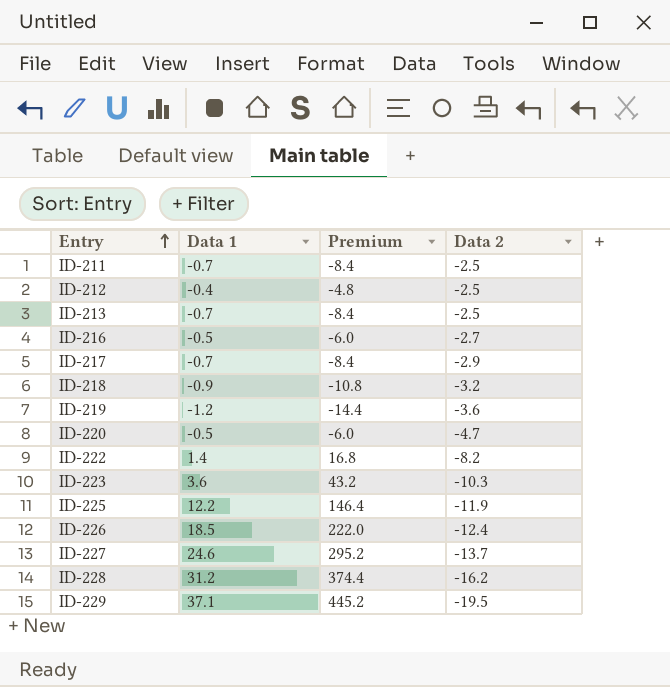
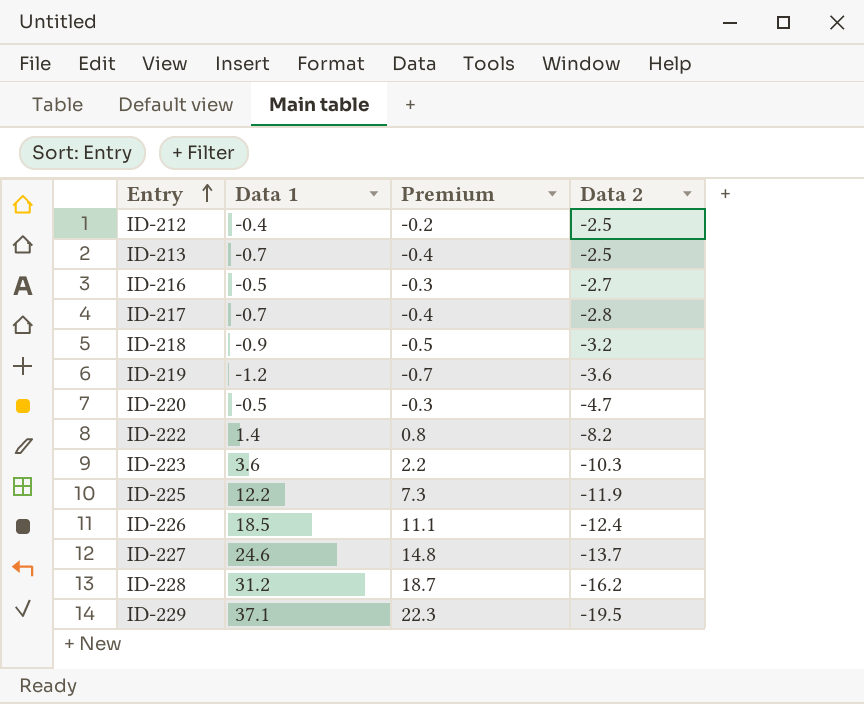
column Premium | formula: [Data 1] * 12 -> [Data 1] * 0.6
row ID-211: -0.7 | -8.4 | -2.5 -> none
ID-217 | Data 2: -2.9 -> -2.8

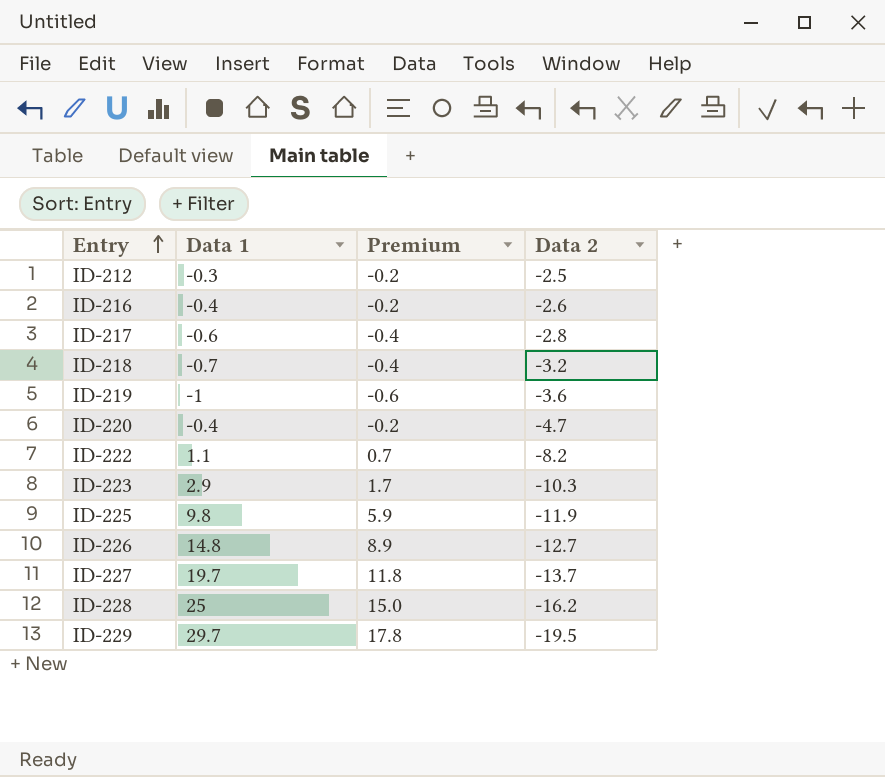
row ID-213: -0.7 | -0.4 | -2.5 -> none
ID-212 | Data 1: -0.4 -> -0.3
ID-216 | Data 1: -0.5 -> -0.4
ID-216 | Premium: -0.3 -> -0.2
ID-216 | Data 2: -2.7 -> -2.6
ID-217 | Data 1: -0.7 -> -0.6
ID-218 | Data 1: -0.9 -> -0.7
ID-218 | Premium: -0.5 -> -0.4
ID-219 | Data 1: -1.2 -> -1
ID-219 | Premium: -0.7 -> -0.6
ID-220 | Data 1: -0.5 -> -0.4
ID-220 | Premium: -0.3 -> -0.2
ID-222 | Data 1: 1.4 -> 1.1
ID-222 | Premium: 0.8 -> 0.7
ID-223 | Data 1: 3.6 -> 2.9
ID-223 | Premium: 2.2 -> 1.7
ID-225 | Data 1: 12.2 -> 9.8
ID-225 | Premium: 7.3 -> 5.9
ID-226 | Data 1: 18.5 -> 14.8
ID-226 | Premium: 11.1 -> 8.9
ID-226 | Data 2: -12.4 -> -12.7
ID-227 | Data 1: 24.6 -> 19.7
ID-227 | Premium: 14.8 -> 11.8
ID-228 | Data 1: 31.2 -> 25
ID-228 | Premium: 18.7 -> 15.0
ID-229 | Data 1: 37.1 -> 29.7
ID-229 | Premium: 22.3 -> 17.8

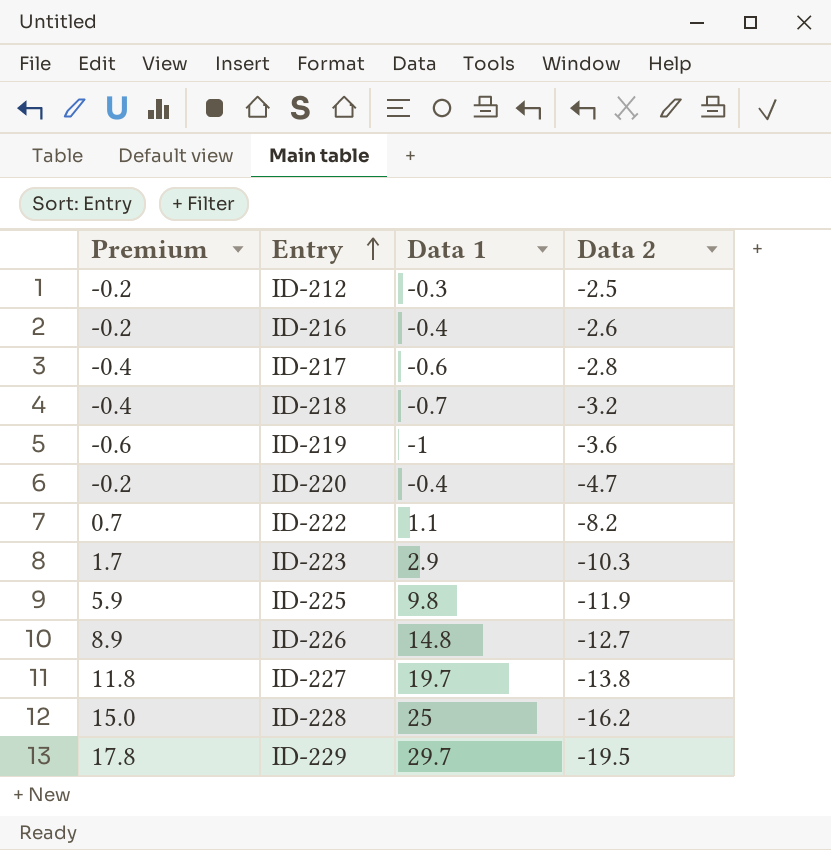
column Premium | position: 3 -> 1
ID-227 | Data 2: -13.7 -> -13.8

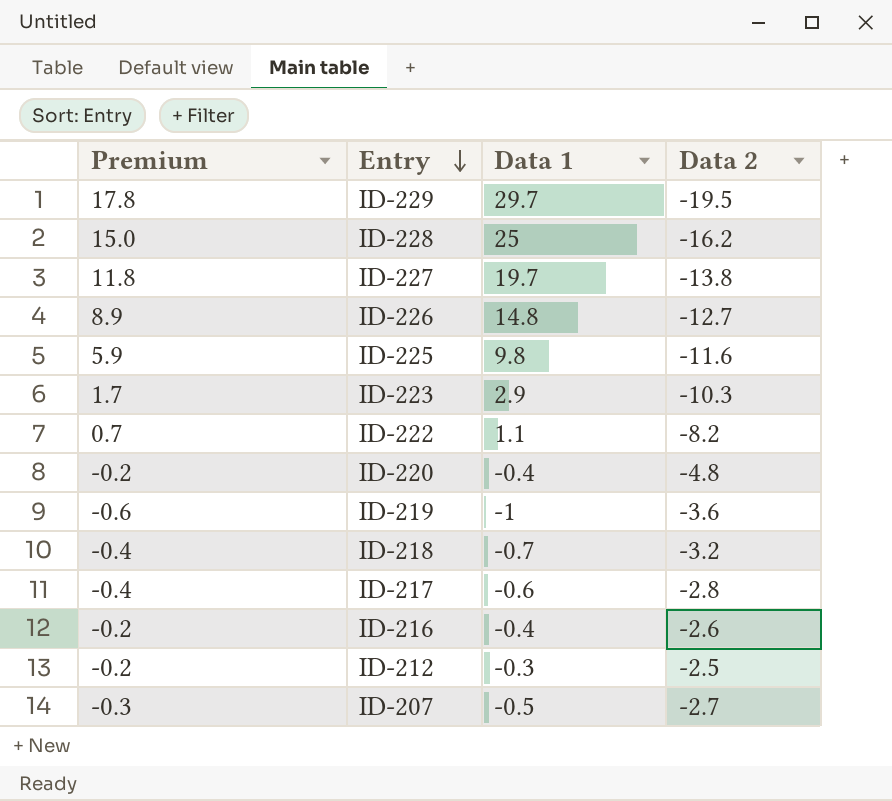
row order: Entry ascending -> Entry descending
ID-225 | Data 2: -11.9 -> -11.6
ID-220 | Data 2: -4.7 -> -4.8
row ID-207: none -> -0.3 | -0.5 | -2.7

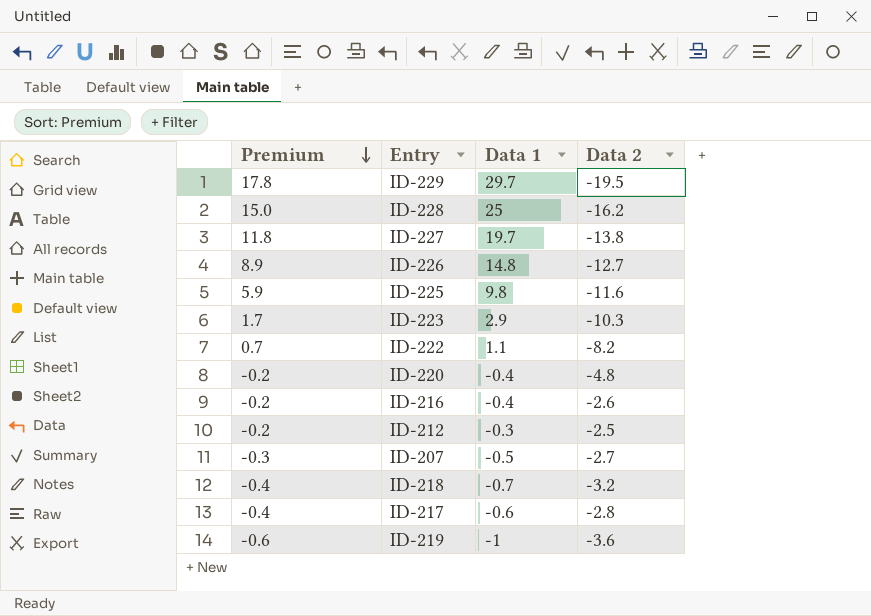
row order: Entry descending -> Premium descending

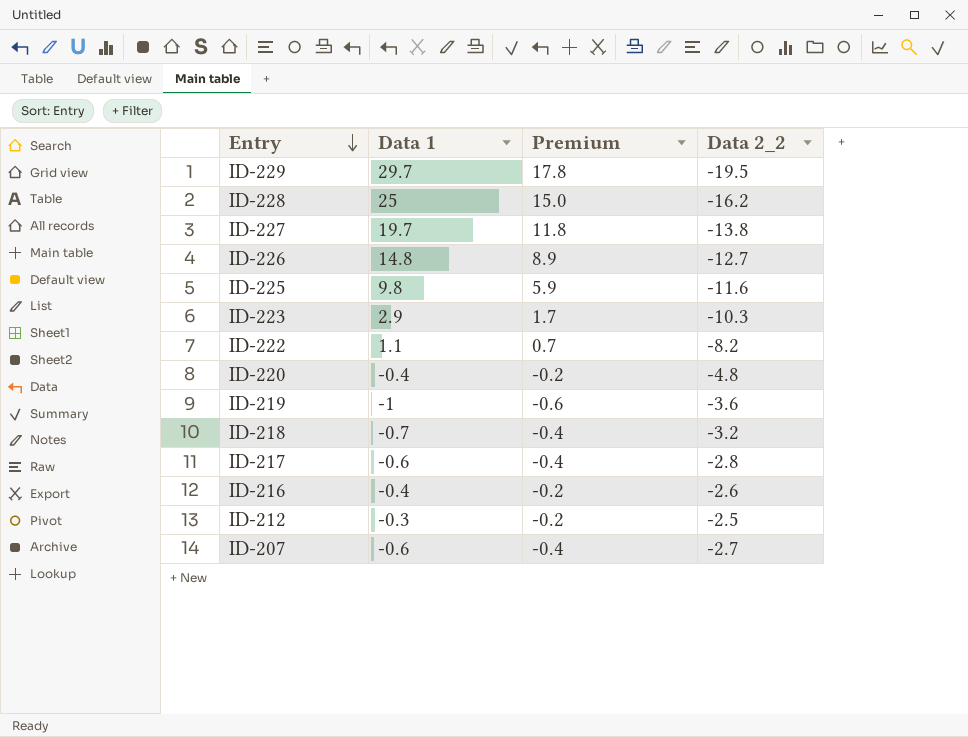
row order: Premium descending -> Entry descending
column Premium | position: 1 -> 3
column name: Data 2 -> Data 2_2
ID-207 | Data 1: -0.5 -> -0.6
ID-207 | Premium: -0.3 -> -0.4

